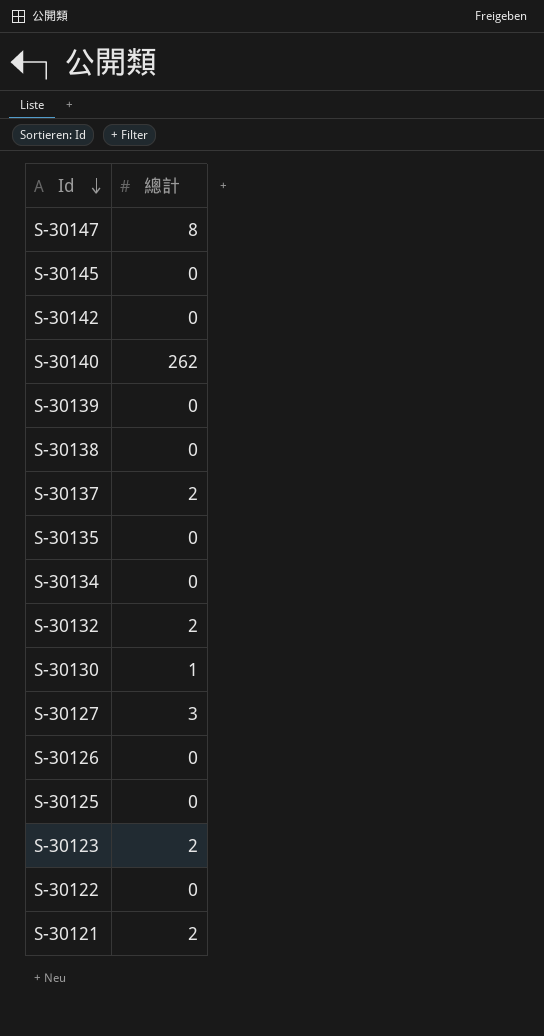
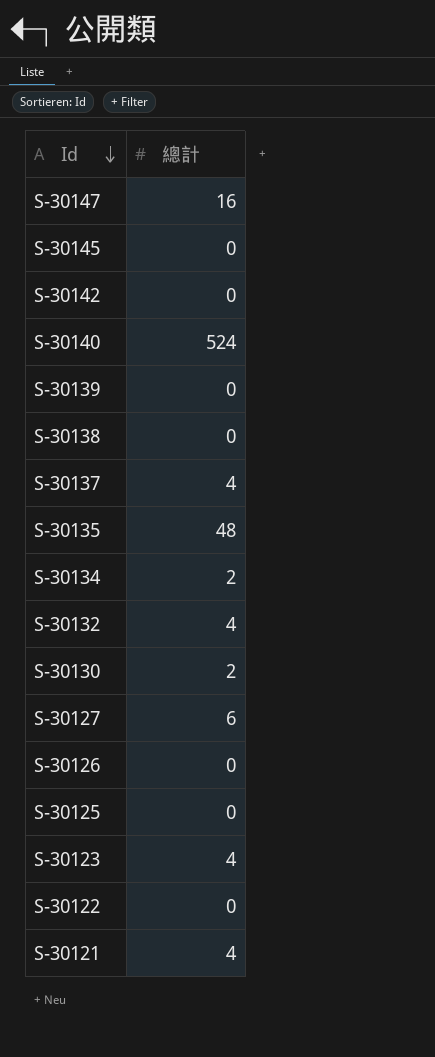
S-30147 | 總計: 8 -> 16
S-30140 | 總計: 262 -> 524
S-30137 | 總計: 2 -> 4
S-30135 | 總計: 0 -> 48
S-30134 | 總計: 0 -> 2
S-30132 | 總計: 2 -> 4
S-30130 | 總計: 1 -> 2
S-30127 | 總計: 3 -> 6
S-30123 | 總計: 2 -> 4
S-30121 | 總計: 2 -> 4

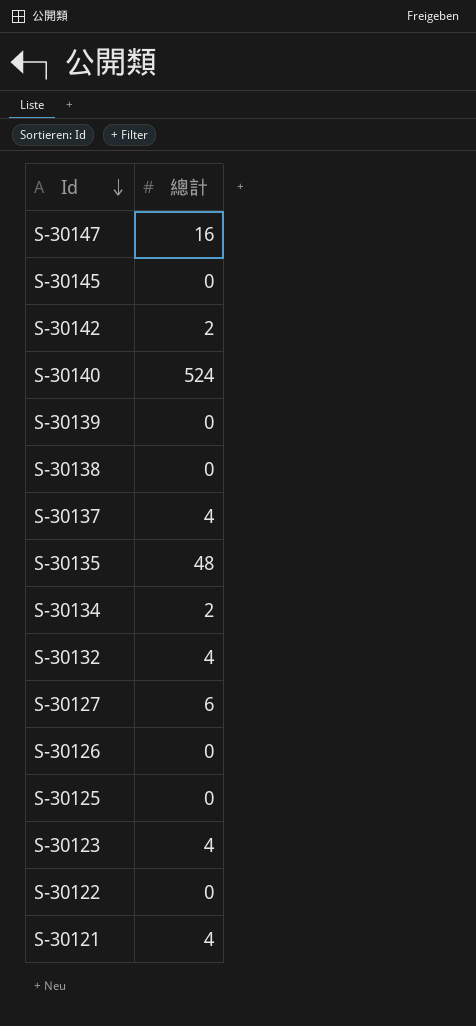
row S-30130: 2 -> none
S-30142 | 總計: 0 -> 2

